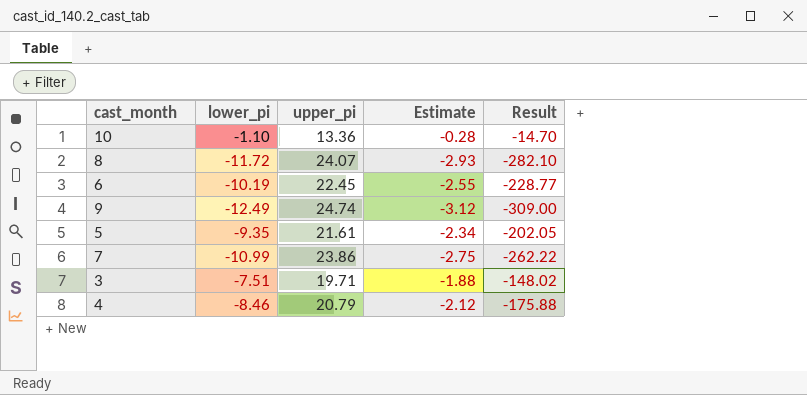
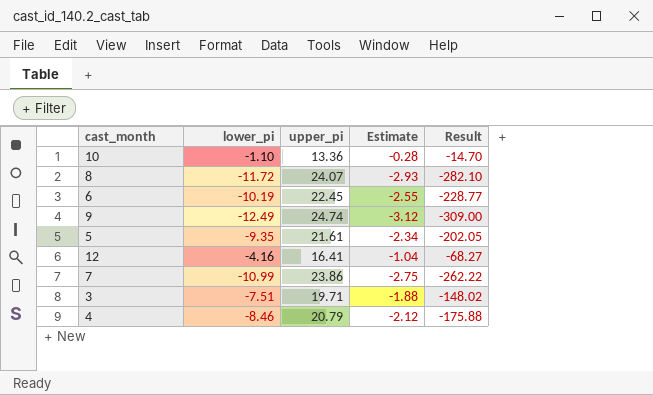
row 12: none -> -4.16 | 16.41 | -1.04 | -68.27

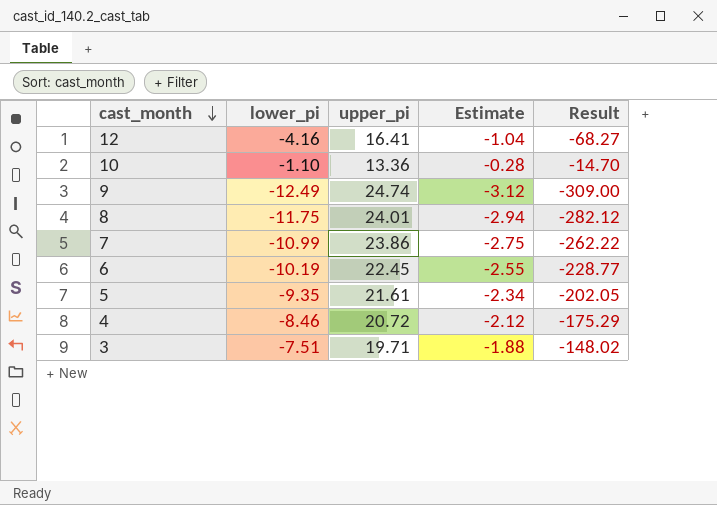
row order: none -> cast_month descending
8 | lower_pi: -11.72 -> -11.75
8 | upper_pi: 24.07 -> 24.01
8 | Estimate: -2.93 -> -2.94
8 | Result: -282.10 -> -282.12
4 | upper_pi: 20.79 -> 20.72
4 | Result: -175.88 -> -175.29

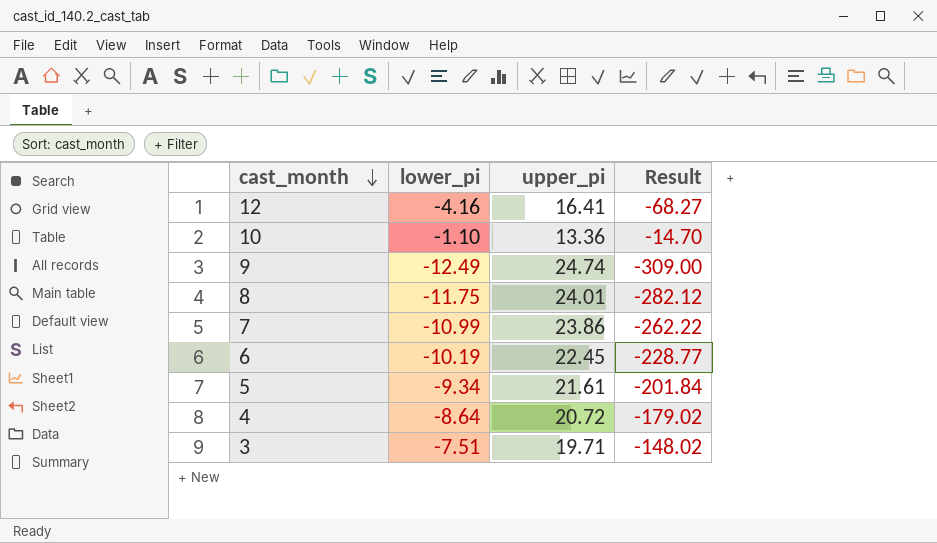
column Estimate | formula: [lower_pi] * 0.25 -> none
5 | lower_pi: -9.35 -> -9.34
5 | Result: -202.05 -> -201.84
4 | lower_pi: -8.46 -> -8.64
4 | Result: -175.29 -> -179.02

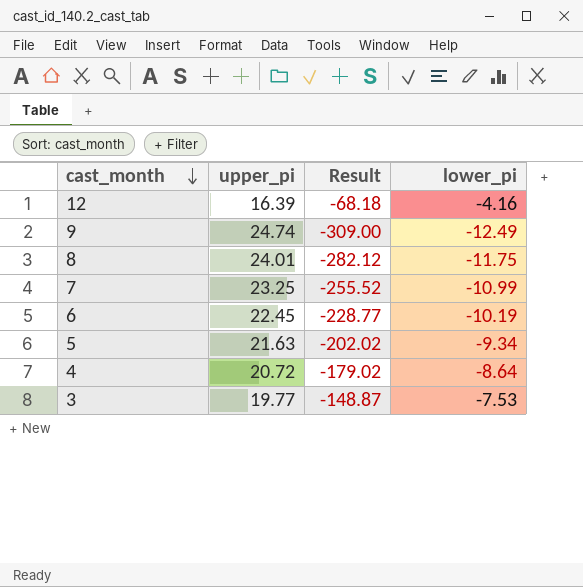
column lower_pi | position: 2 -> 4
row 10: -1.10 | 13.36 | -14.70 -> none
12 | upper_pi: 16.41 -> 16.39
12 | Result: -68.27 -> -68.18
7 | upper_pi: 23.86 -> 23.25
7 | Result: -262.22 -> -255.52
5 | upper_pi: 21.61 -> 21.63
5 | Result: -201.84 -> -202.02
3 | upper_pi: 19.71 -> 19.77
3 | Result: -148.02 -> -148.87
3 | lower_pi: -7.51 -> -7.53

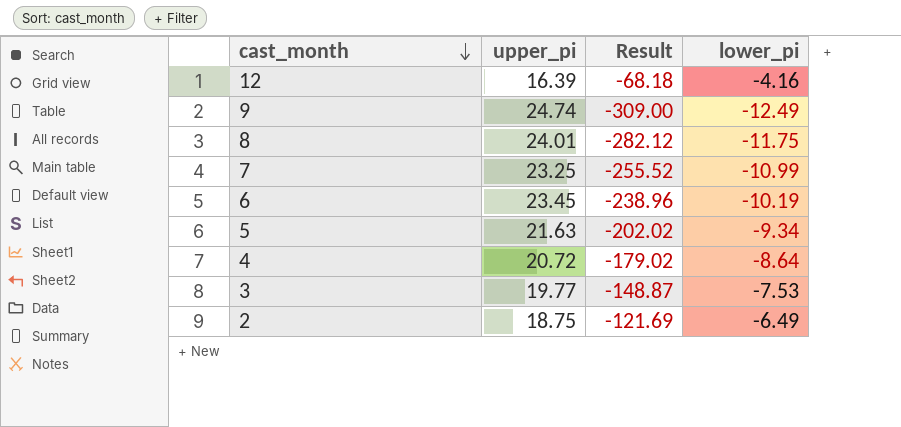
6 | upper_pi: 22.45 -> 23.45
6 | Result: -228.77 -> -238.96
row 2: none -> 18.75 | -121.69 | -6.49

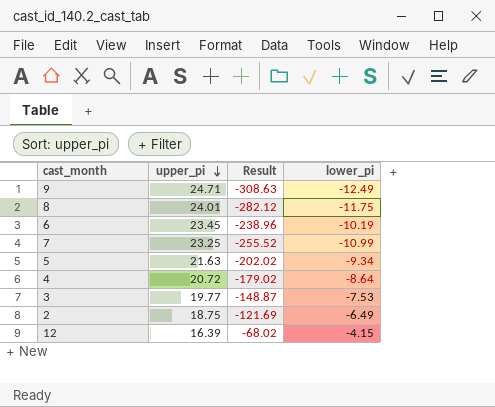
row order: cast_month descending -> upper_pi descending
9 | upper_pi: 24.74 -> 24.71
9 | Result: -309.00 -> -308.63
12 | Result: -68.18 -> -68.02
12 | lower_pi: -4.16 -> -4.15

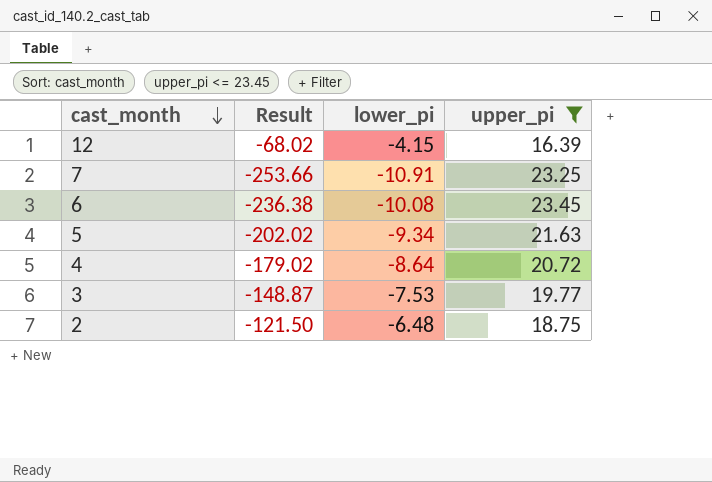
filter: none -> upper_pi <= 23.45
row order: upper_pi descending -> cast_month descending
column upper_pi | position: 2 -> 4
7 | Result: -255.52 -> -253.66
7 | lower_pi: -10.99 -> -10.91
6 | Result: -238.96 -> -236.38
6 | lower_pi: -10.19 -> -10.08
2 | Result: -121.69 -> -121.50
2 | lower_pi: -6.49 -> -6.48

